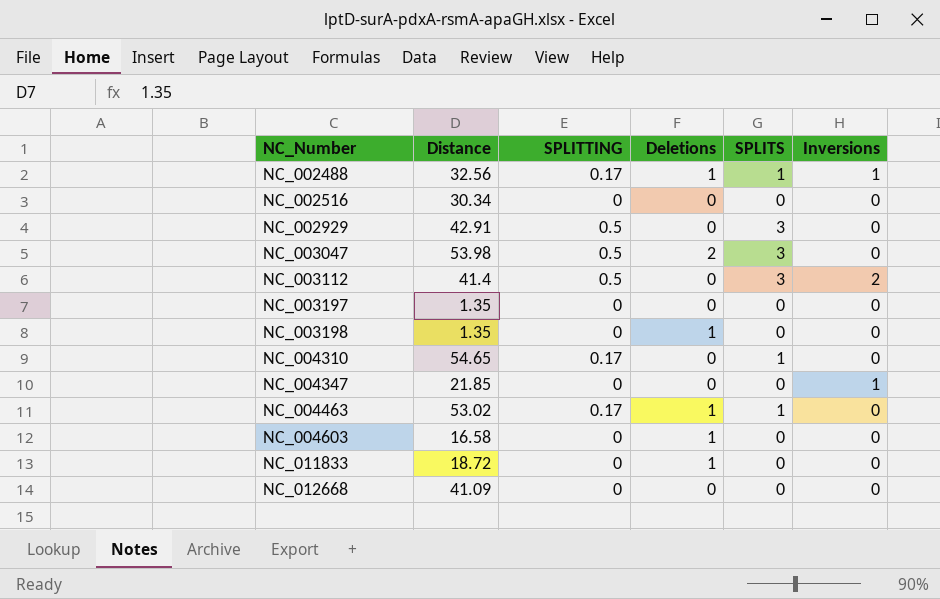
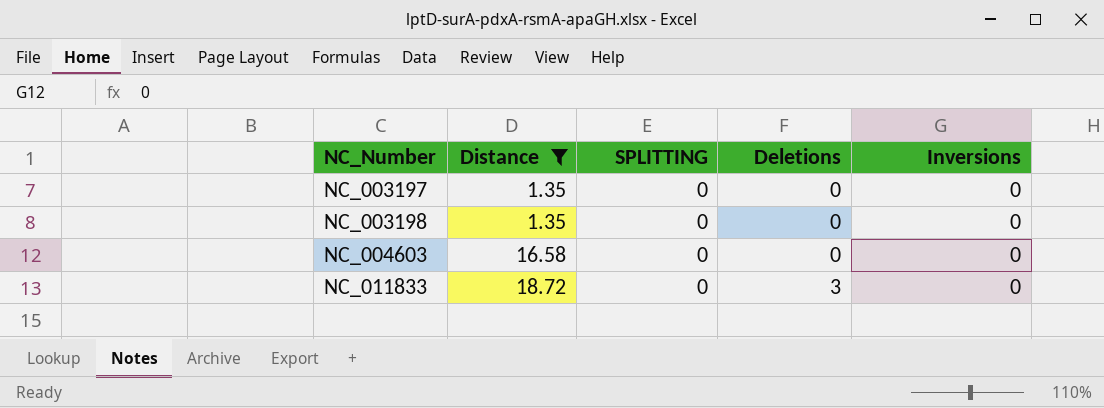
filter: none -> Distance <= 18.72
column SPLITS | position: 5 -> none
NC_003198 | Deletions: 1 -> 0
NC_004603 | Deletions: 1 -> 0
NC_011833 | Deletions: 1 -> 3

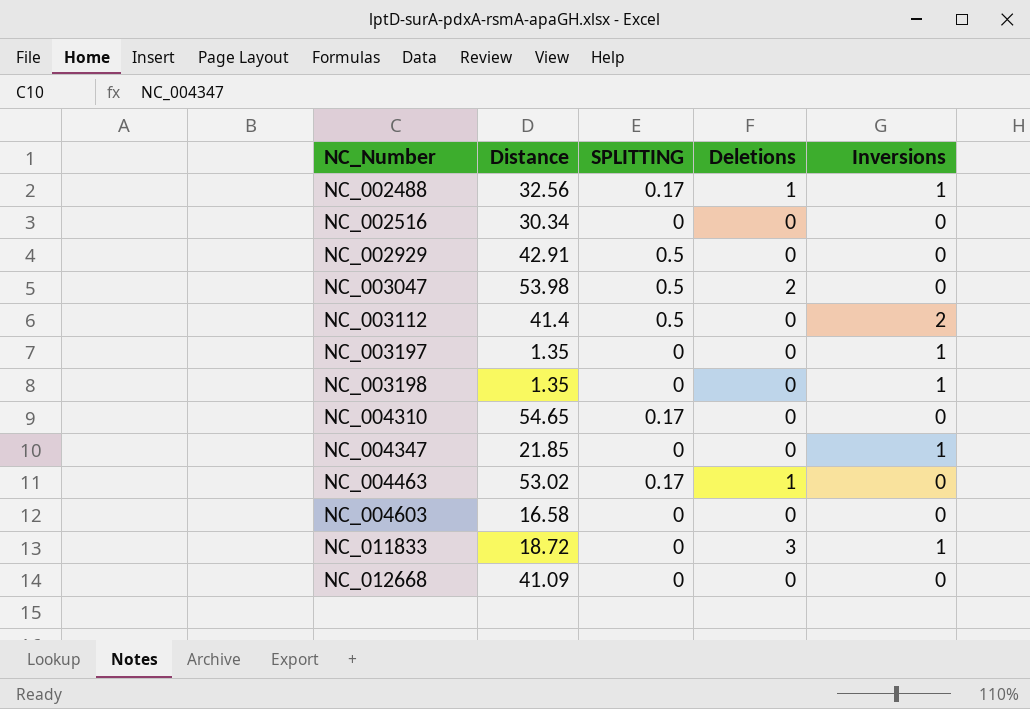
filter: Distance <= 18.72 -> none
NC_003197 | Inversions: 0 -> 1
NC_003198 | Inversions: 0 -> 1
NC_011833 | Inversions: 0 -> 1

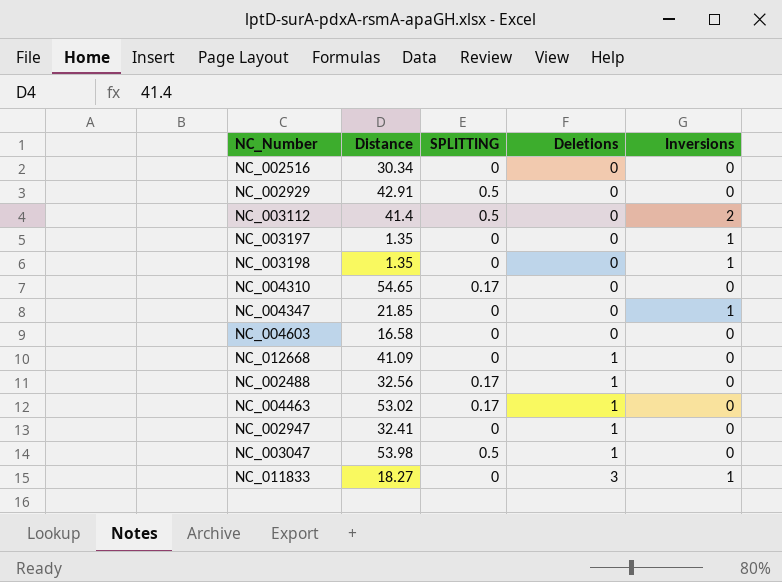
row order: NC_Number ascending -> Deletions ascending
NC_012668 | Deletions: 0 -> 1
NC_002488 | Inversions: 1 -> 0
row NC_002947: none -> 32.41 | 0 | 1 | 0
NC_003047 | Deletions: 2 -> 1
NC_011833 | Distance: 18.72 -> 18.27

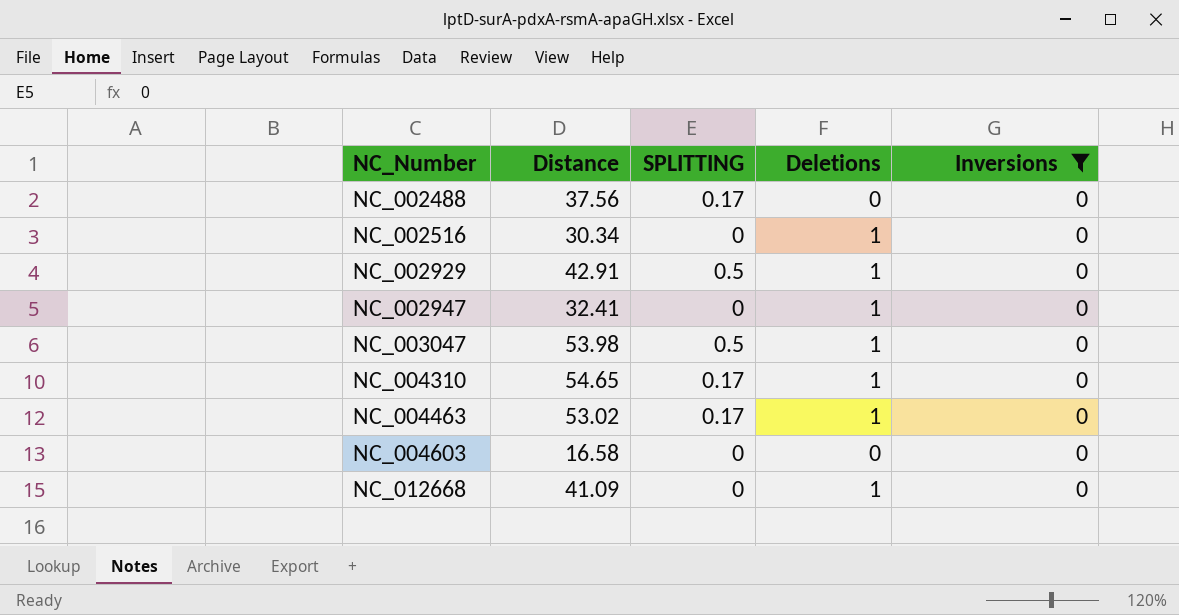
filter: none -> Inversions = 0
row order: Deletions ascending -> NC_Number ascending
NC_002488 | Distance: 32.56 -> 37.56
NC_002488 | Deletions: 1 -> 0
NC_002516 | Deletions: 0 -> 1
NC_002929 | Deletions: 0 -> 1
NC_004310 | Deletions: 0 -> 1

